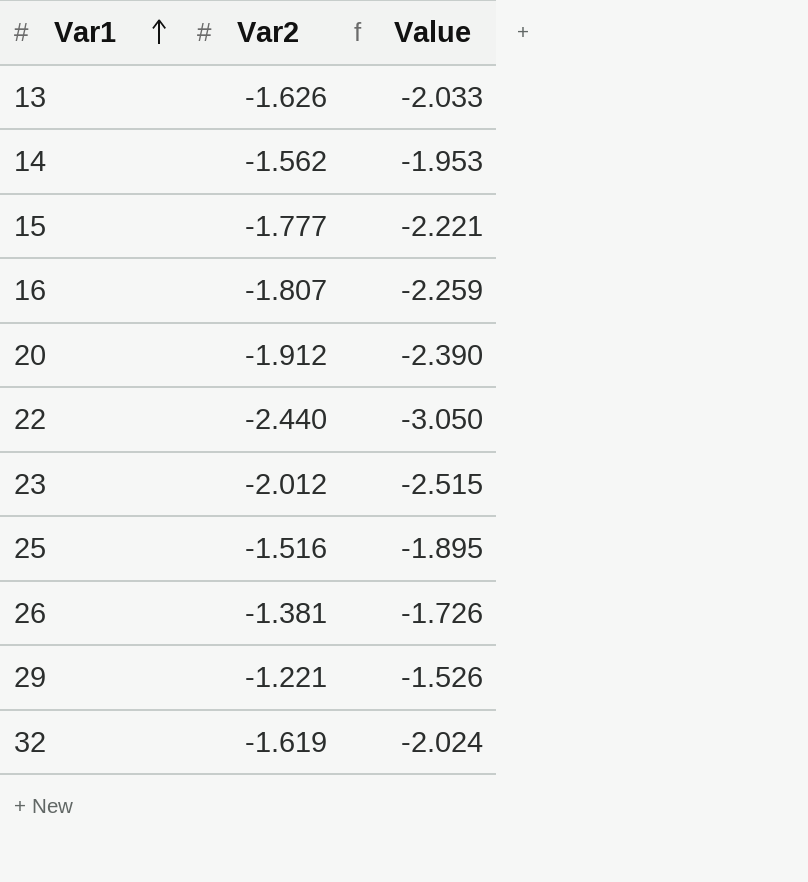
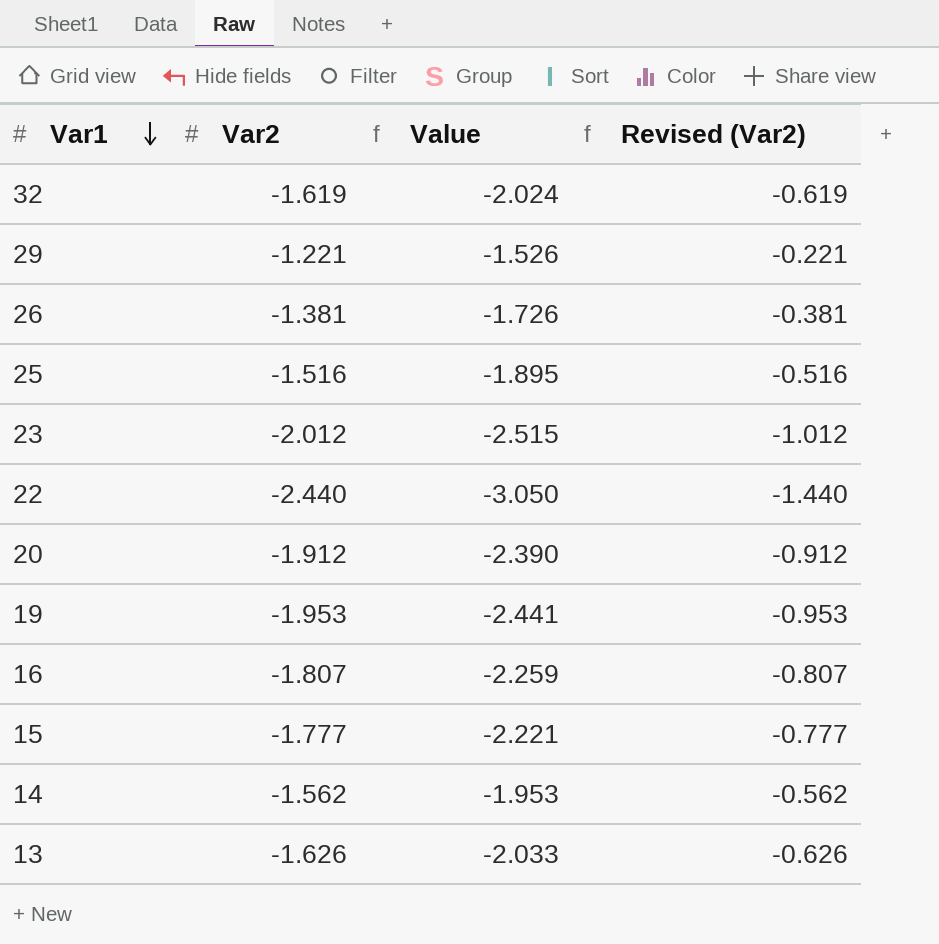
row order: Var1 ascending -> Var1 descending
column Revised (Var2) | formula: none -> [Var2] + 1
row 19: none -> -1.953 | -2.441 | -0.953

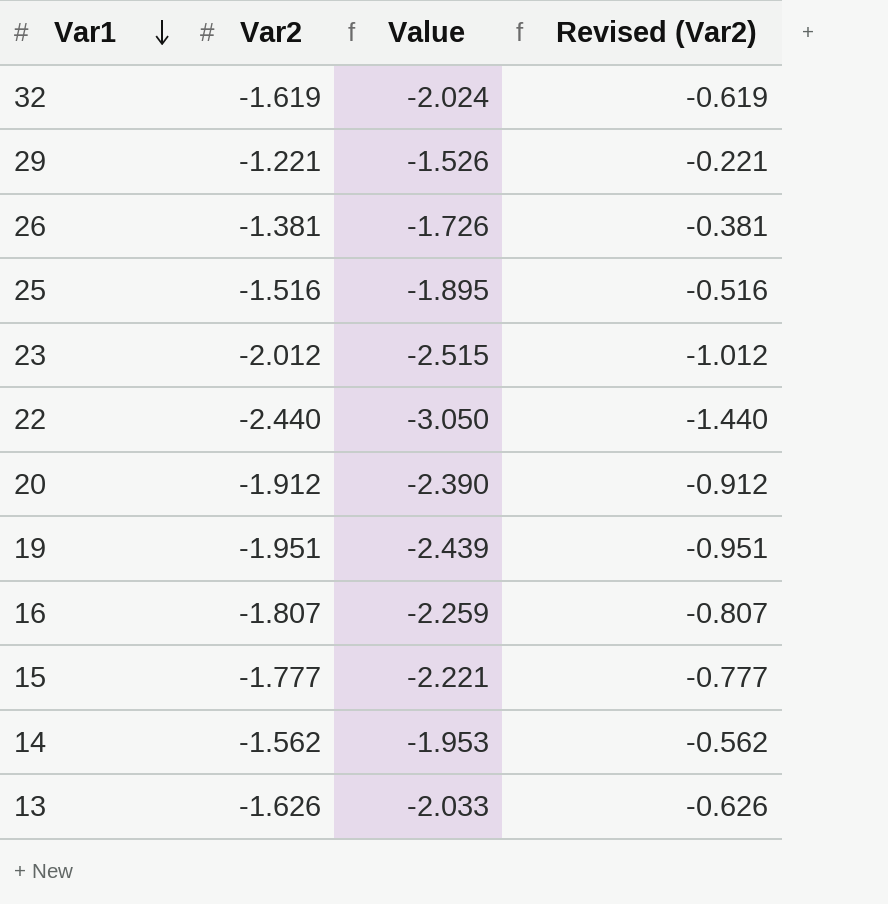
19 | Var2: -1.953 -> -1.951
19 | Value: -2.441 -> -2.439
19 | Revised (Var2): -0.953 -> -0.951

